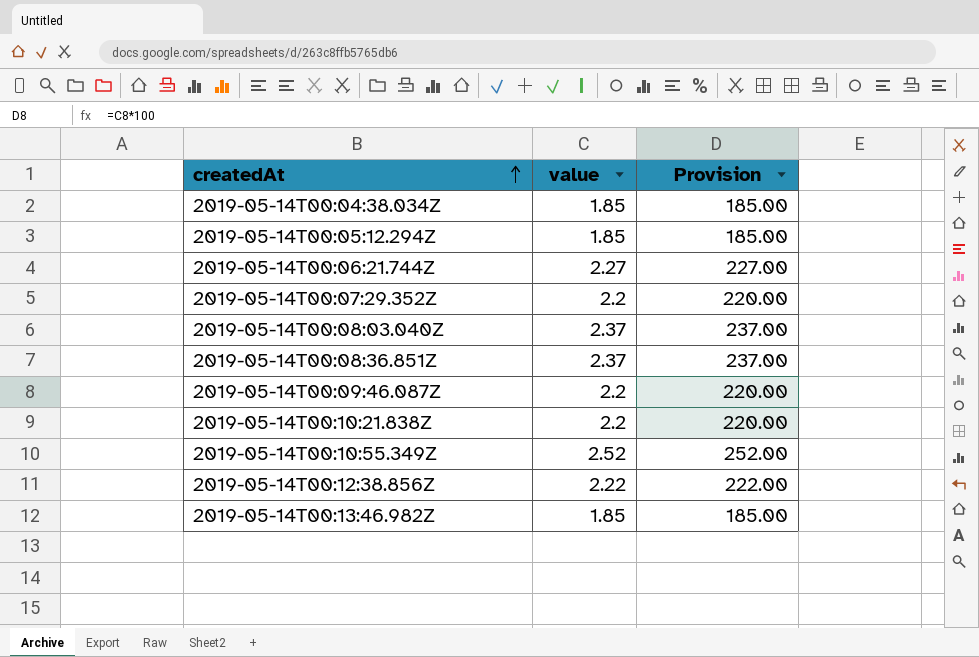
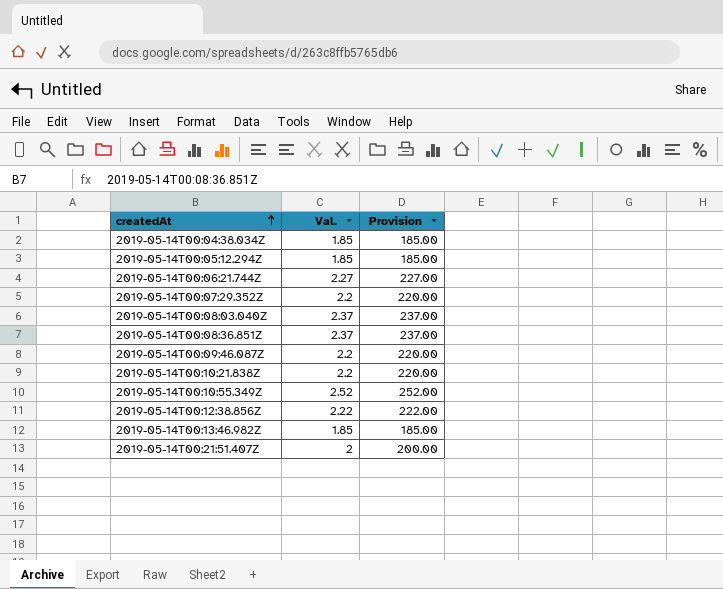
column name: value -> Val.
row 2019-05-14T00:21:51.407Z: none -> 2 | 200.00

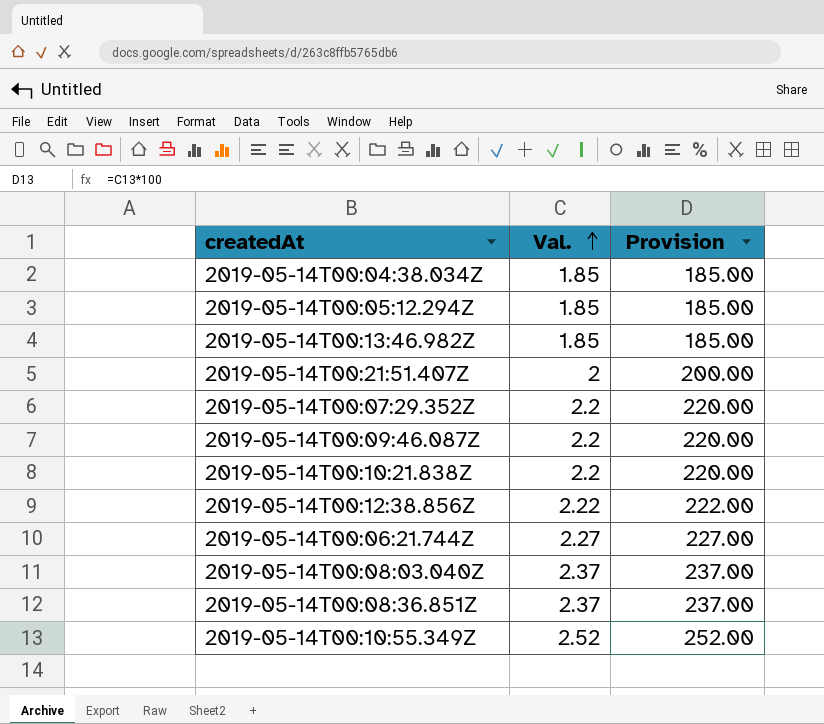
row order: createdAt ascending -> Val. ascending

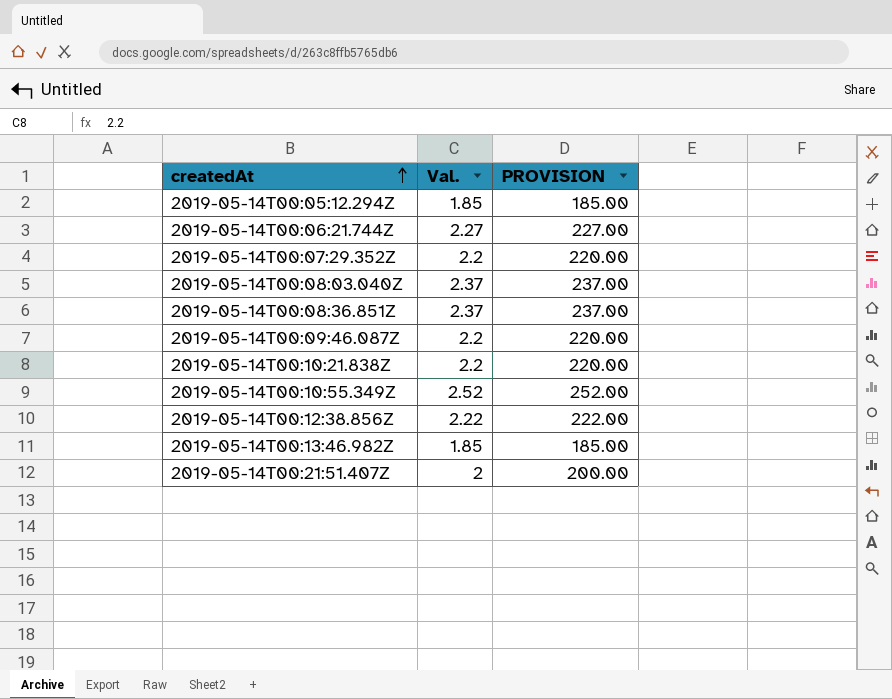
row order: Val. ascending -> createdAt ascending
column name: Provision -> PROVISION
row 2019-05-14T00:04:38.034Z: 1.85 | 185.00 -> none

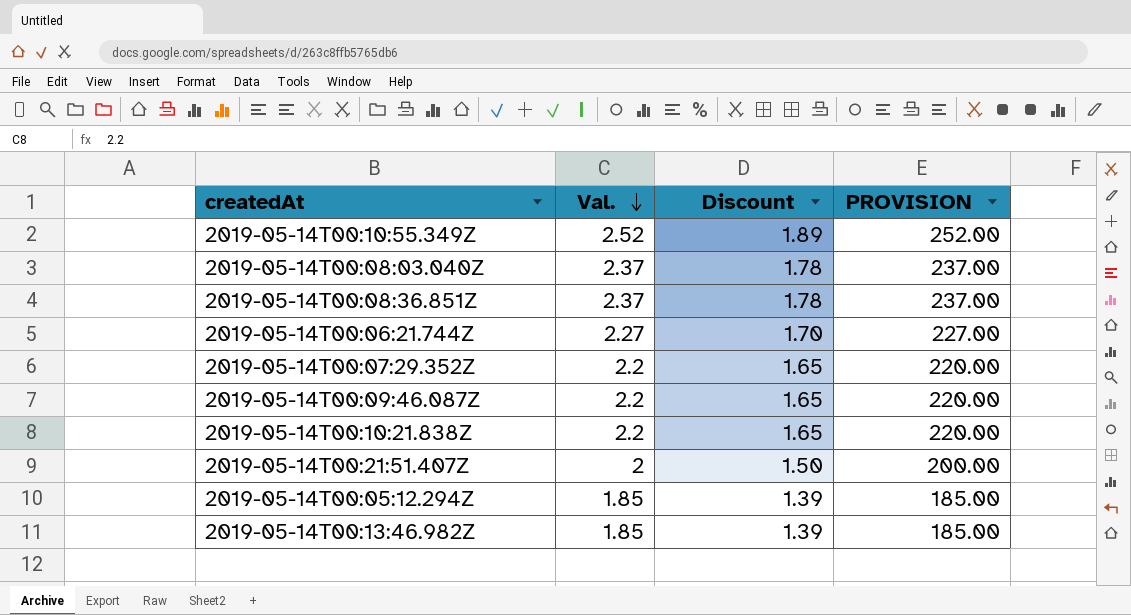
row order: createdAt ascending -> Val. descending
column Discount | formula: none -> [Val.] * 0.75
row 2019-05-14T00:12:38.856Z: 2.22 | 222.00 -> none

